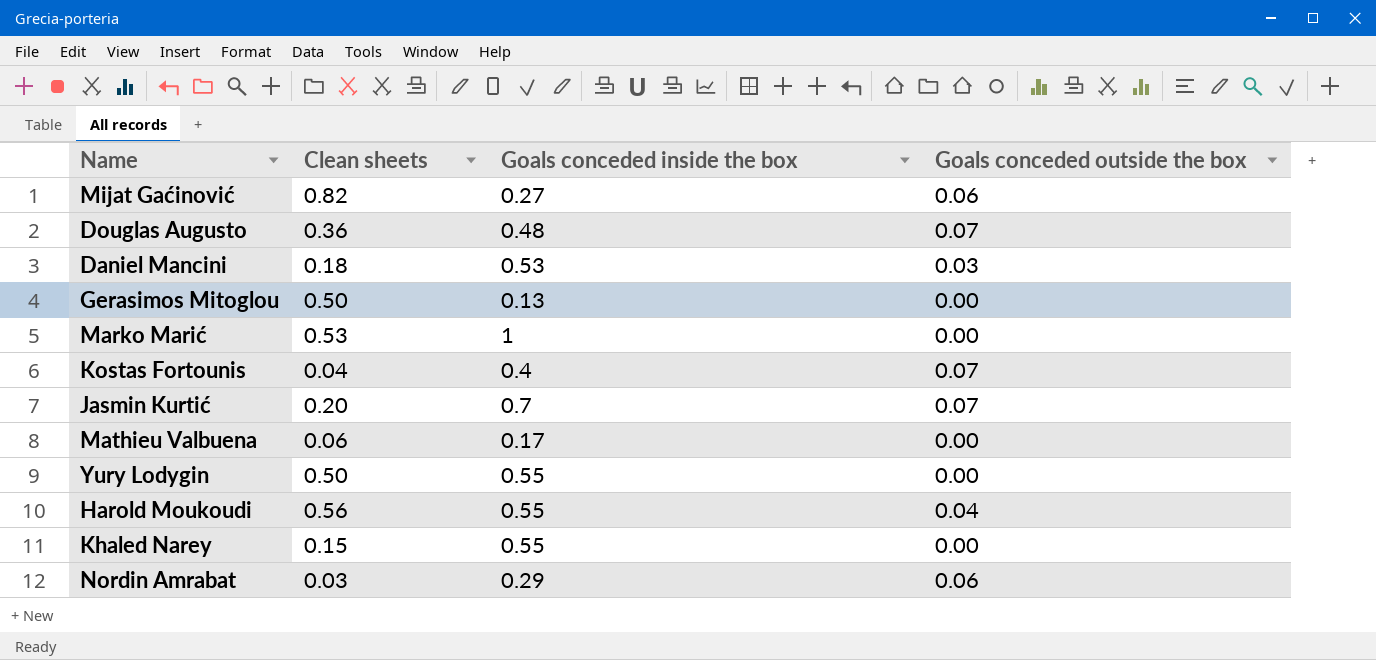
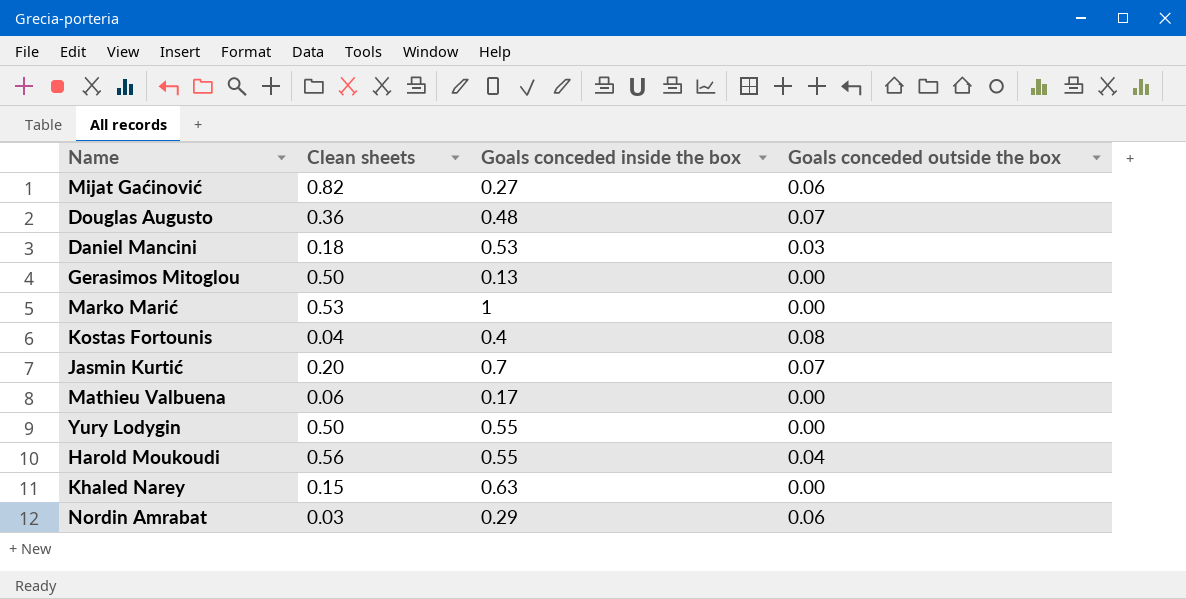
Kostas Fortounis | Goals conceded outside the box: 0.07 -> 0.08
Khaled Narey | Goals conceded inside the box: 0.55 -> 0.63

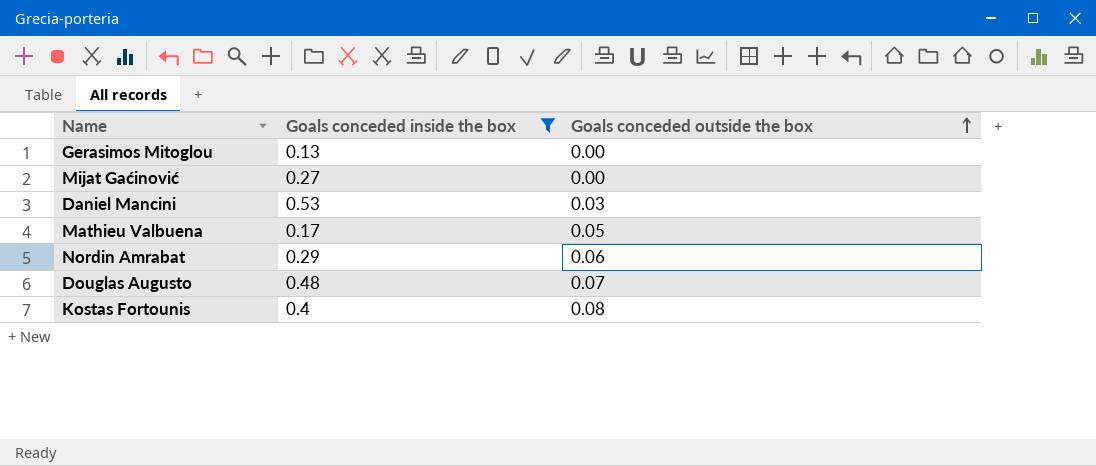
filter: none -> Goals conceded inside the box <= 0.53
row order: none -> Goals conceded outside the box ascending
column Clean sheets | position: 2 -> none
Mijat Gaćinović | Goals conceded outside the box: 0.06 -> 0.00
Mathieu Valbuena | Goals conceded outside the box: 0.00 -> 0.05

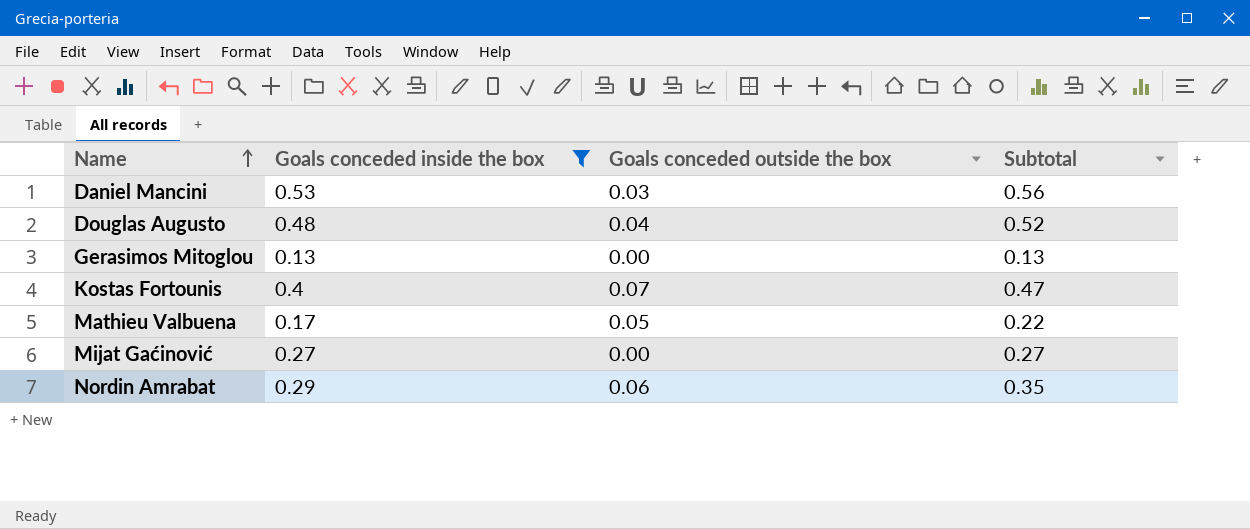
row order: Goals conceded outside the box ascending -> Name ascending
column Subtotal | formula: none -> [Goals conceded inside the box] + [Goals conceded outside the box]
Douglas Augusto | Goals conceded outside the box: 0.07 -> 0.04
Kostas Fortounis | Goals conceded outside the box: 0.08 -> 0.07

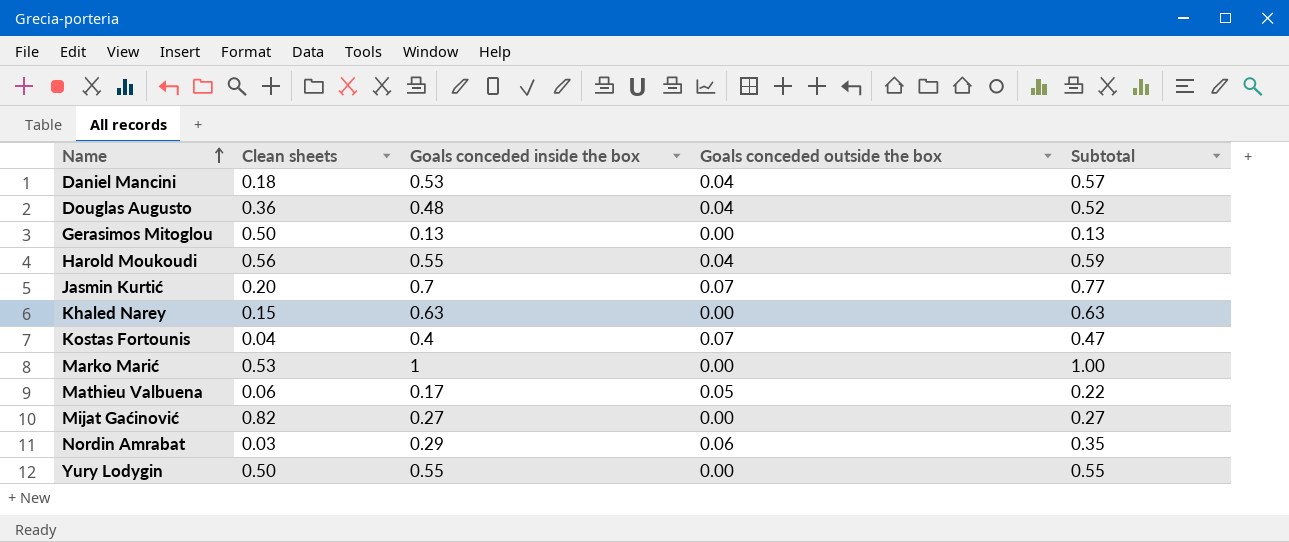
filter: Goals conceded inside the box <= 0.53 -> none
column Clean sheets | position: none -> 2
Daniel Mancini | Goals conceded outside the box: 0.03 -> 0.04
Daniel Mancini | Subtotal: 0.56 -> 0.57

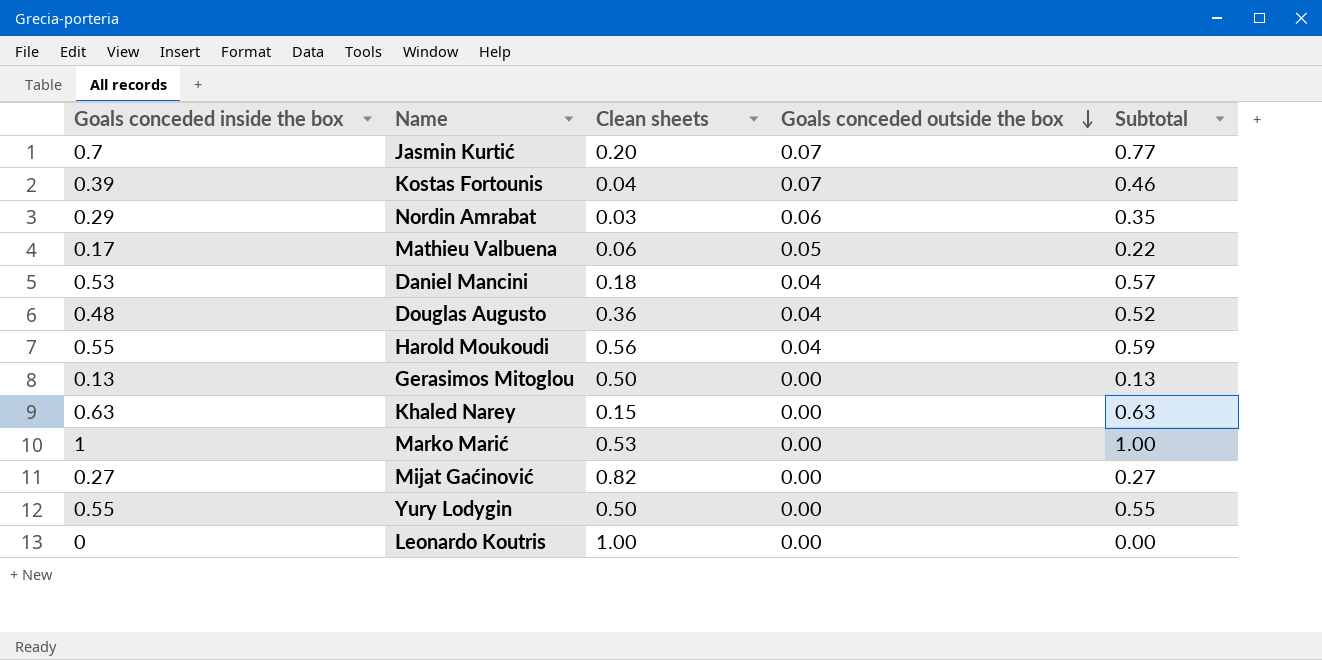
row order: Name ascending -> Goals conceded outside the box descending
column Goals conceded inside the box | position: 3 -> 1
Kostas Fortounis | Goals conceded inside the box: 0.4 -> 0.39
Kostas Fortounis | Subtotal: 0.47 -> 0.46
row Leonardo Koutris: none -> 0 | 1.00 | 0.00 | 0.00

